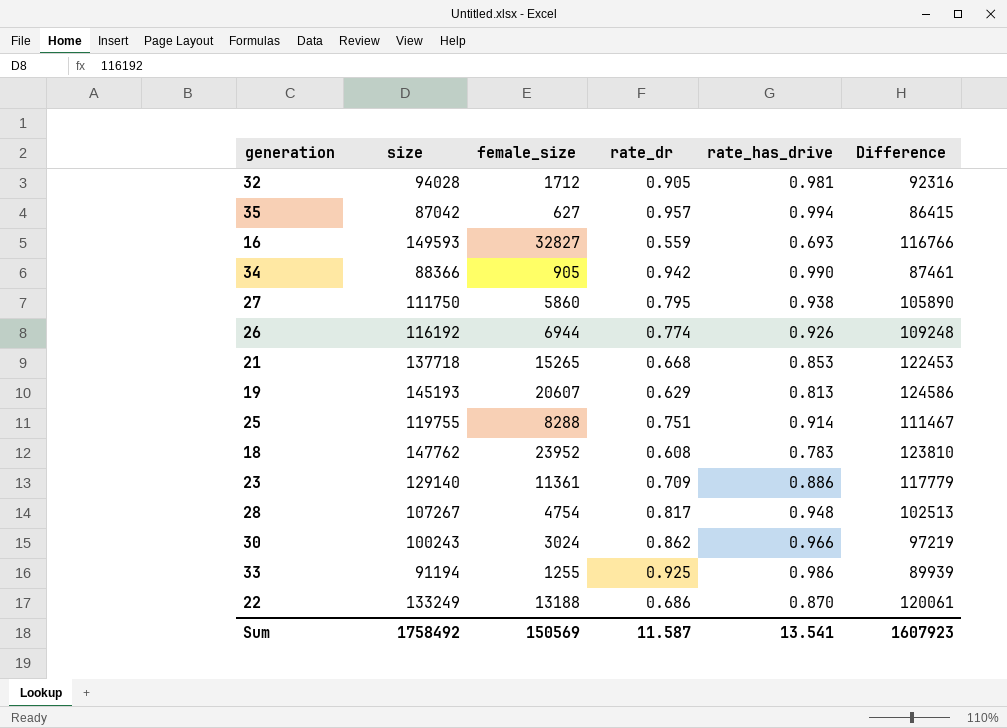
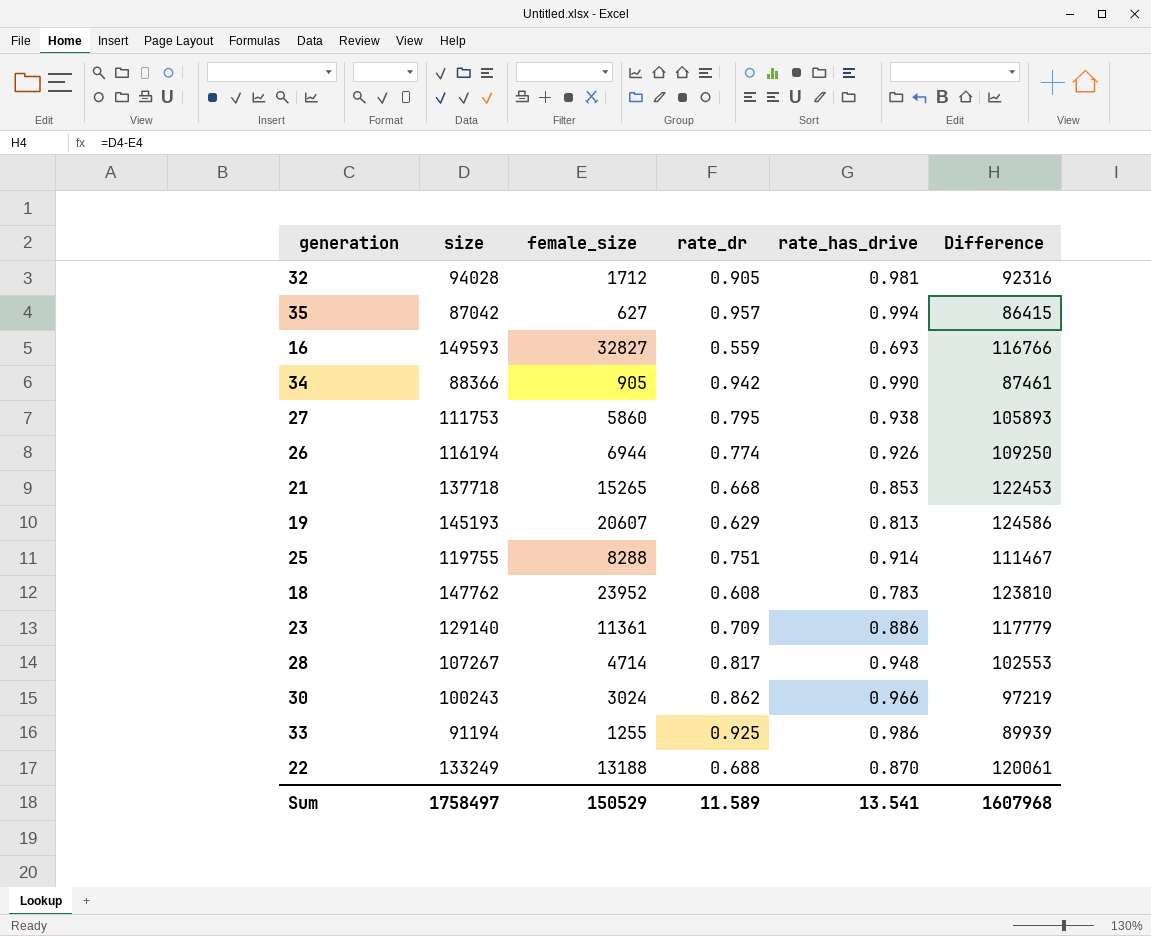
27 | size: 111750 -> 111753
27 | Difference: 105890 -> 105893
26 | size: 116192 -> 116194
26 | Difference: 109248 -> 109250
28 | female_size: 4754 -> 4714
28 | Difference: 102513 -> 102553
22 | rate_dr: 0.686 -> 0.688
Sum | size: 1758492 -> 1758497
Sum | female_size: 150569 -> 150529
Sum | rate_dr: 11.587 -> 11.589
Sum | Difference: 1607923 -> 1607968

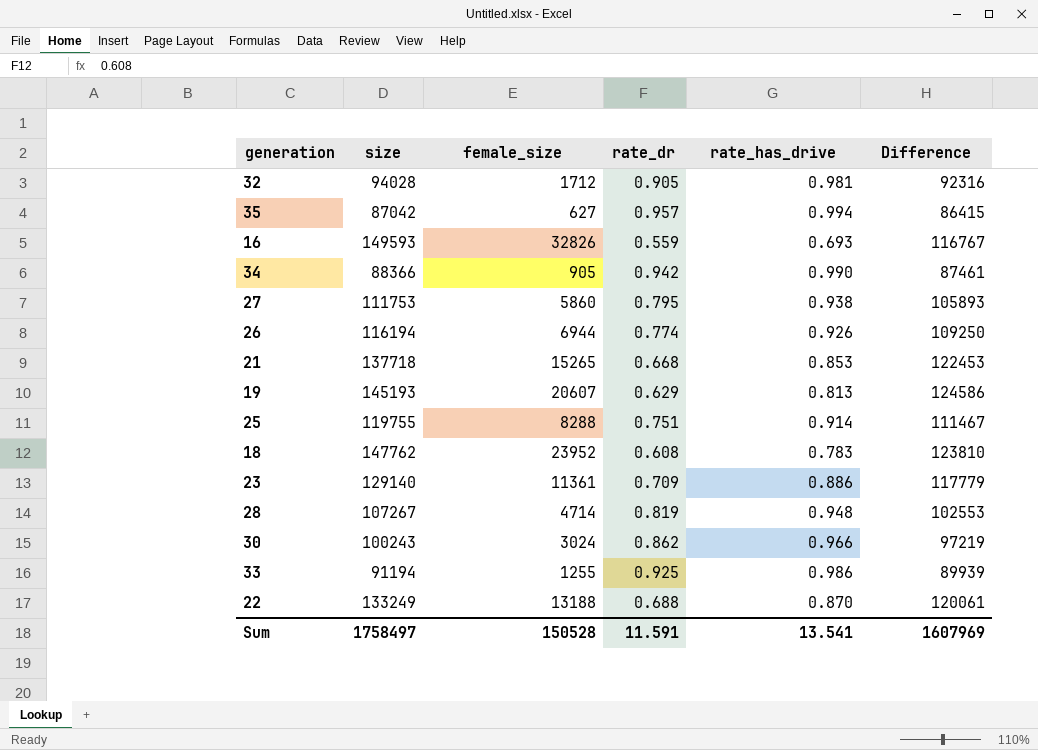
16 | female_size: 32827 -> 32826
16 | Difference: 116766 -> 116767
28 | rate_dr: 0.817 -> 0.819
Sum | female_size: 150529 -> 150528
Sum | rate_dr: 11.589 -> 11.591
Sum | Difference: 1607968 -> 1607969

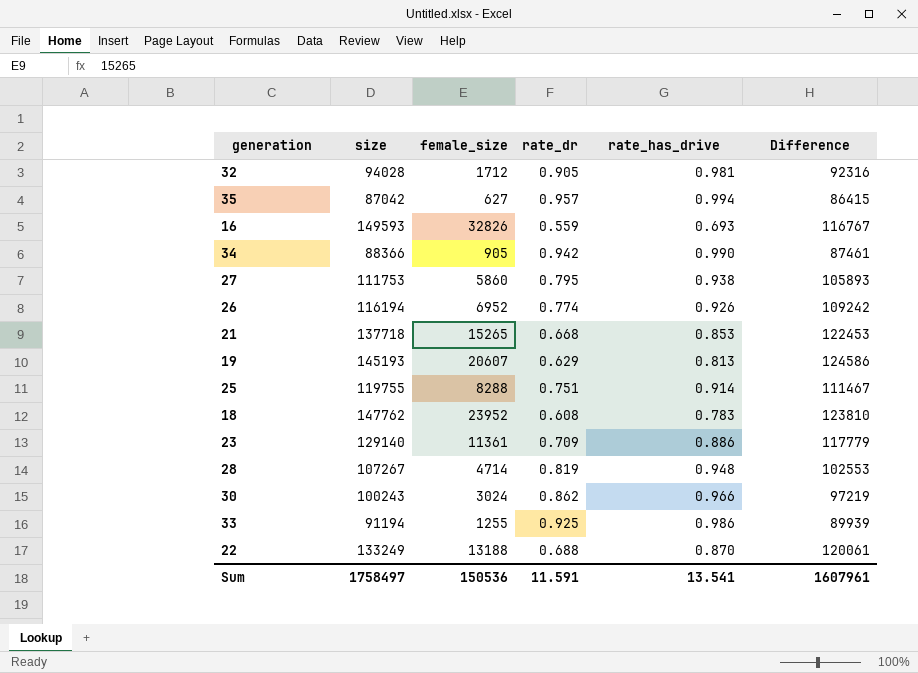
26 | female_size: 6944 -> 6952
26 | Difference: 109250 -> 109242
Sum | female_size: 150528 -> 150536
Sum | Difference: 1607969 -> 1607961

